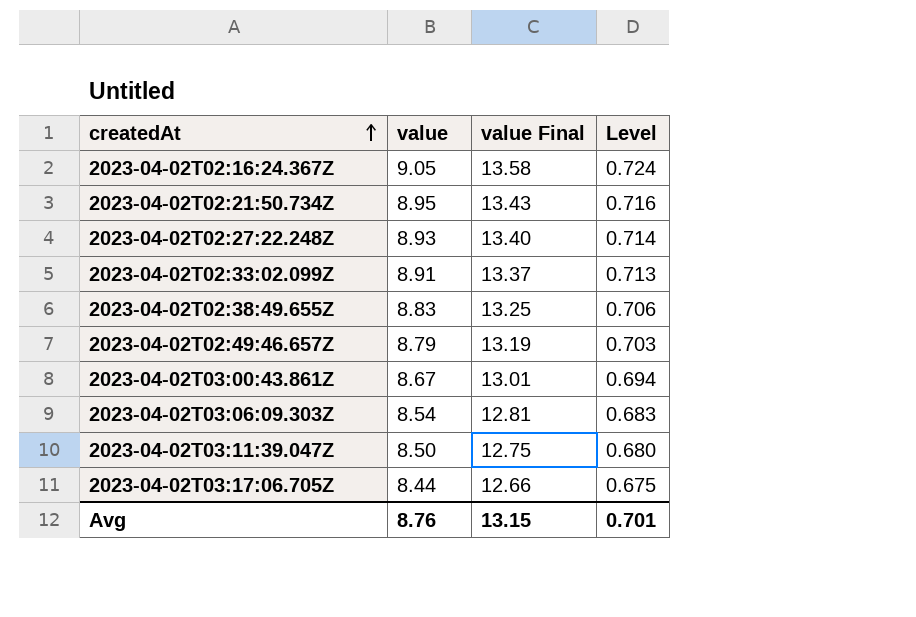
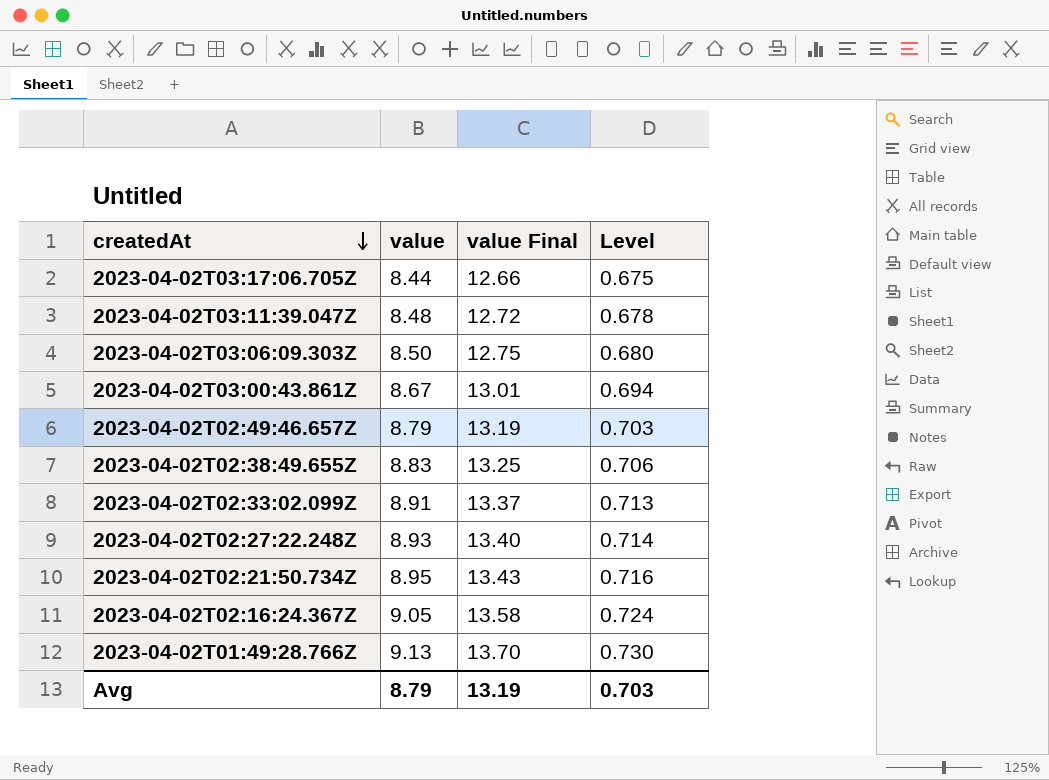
row order: createdAt ascending -> createdAt descending
2023-04-02T03:11:39.047Z | value: 8.50 -> 8.48
2023-04-02T03:11:39.047Z | value Final: 12.75 -> 12.72
2023-04-02T03:11:39.047Z | Level: 0.680 -> 0.678
2023-04-02T03:06:09.303Z | value: 8.54 -> 8.50
2023-04-02T03:06:09.303Z | value Final: 12.81 -> 12.75
2023-04-02T03:06:09.303Z | Level: 0.683 -> 0.680
row 2023-04-02T01:49:28.766Z: none -> 9.13 | 13.70 | 0.730
Avg | value: 8.76 -> 8.79
Avg | value Final: 13.15 -> 13.19
Avg | Level: 0.701 -> 0.703

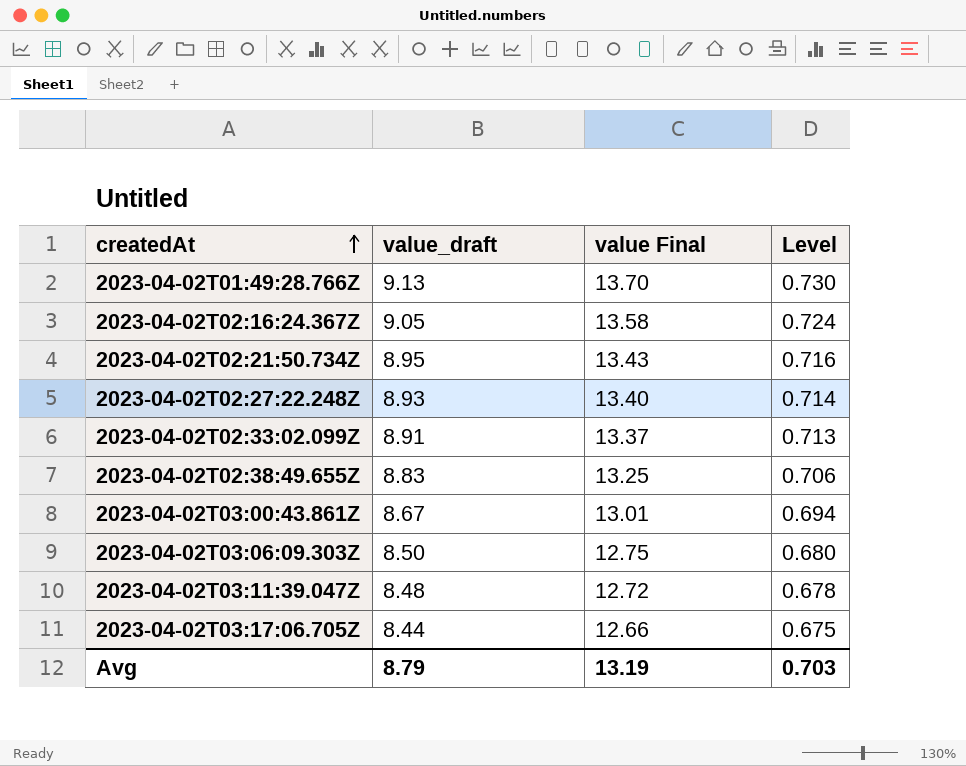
row order: createdAt descending -> createdAt ascending
column name: value -> value_draft
row 2023-04-02T02:49:46.657Z: 8.79 | 13.19 | 0.703 -> none

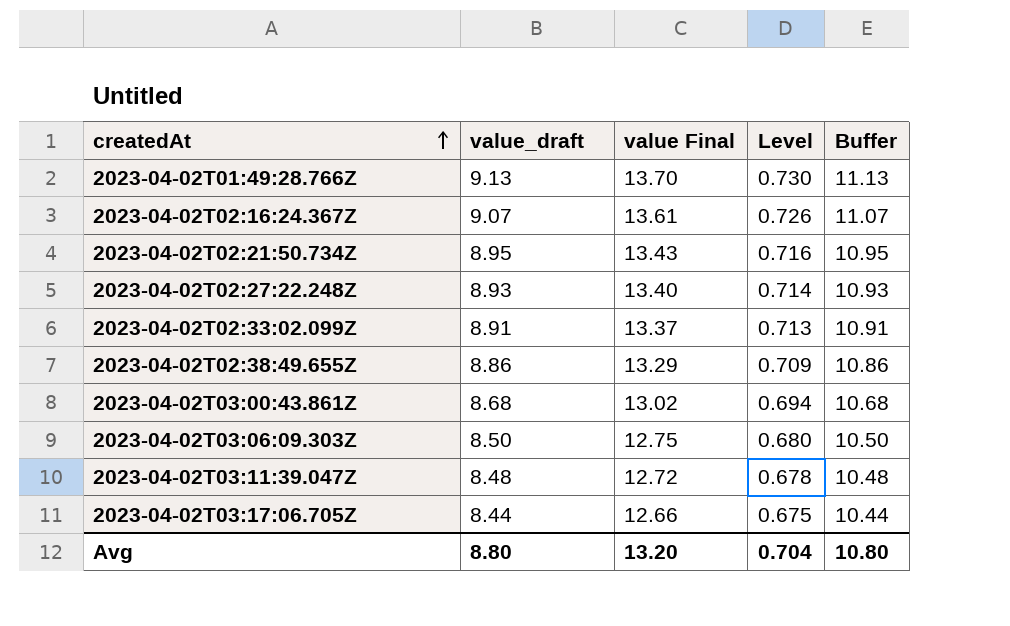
column Buffer | formula: none -> [value_draft] + 2
2023-04-02T02:16:24.367Z | value_draft: 9.05 -> 9.07
2023-04-02T02:16:24.367Z | value Final: 13.58 -> 13.61
2023-04-02T02:16:24.367Z | Level: 0.724 -> 0.726
2023-04-02T02:38:49.655Z | value_draft: 8.83 -> 8.86
2023-04-02T02:38:49.655Z | value Final: 13.25 -> 13.29
2023-04-02T02:38:49.655Z | Level: 0.706 -> 0.709
2023-04-02T03:00:43.861Z | value_draft: 8.67 -> 8.68
2023-04-02T03:00:43.861Z | value Final: 13.01 -> 13.02
Avg | value_draft: 8.79 -> 8.80
Avg | value Final: 13.19 -> 13.20
Avg | Level: 0.703 -> 0.704

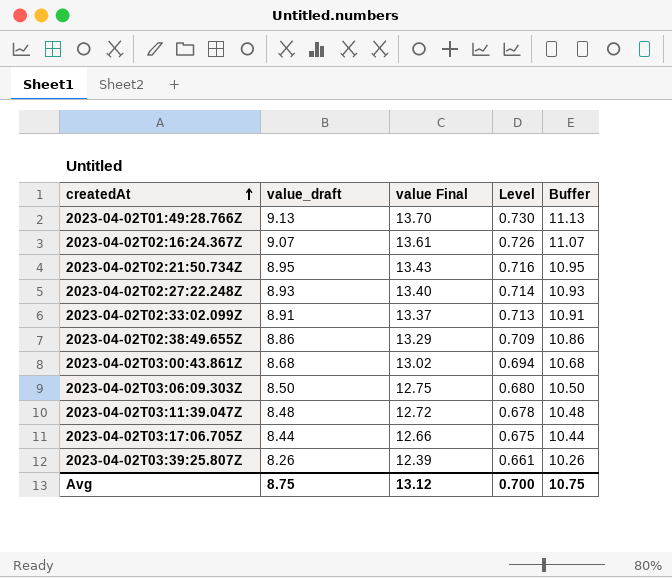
row 2023-04-02T03:39:25.807Z: none -> 8.26 | 12.39 | 0.661 | 10.26
Avg | value_draft: 8.80 -> 8.75
Avg | value Final: 13.20 -> 13.12
Avg | Level: 0.704 -> 0.700
Avg | Buffer: 10.80 -> 10.75

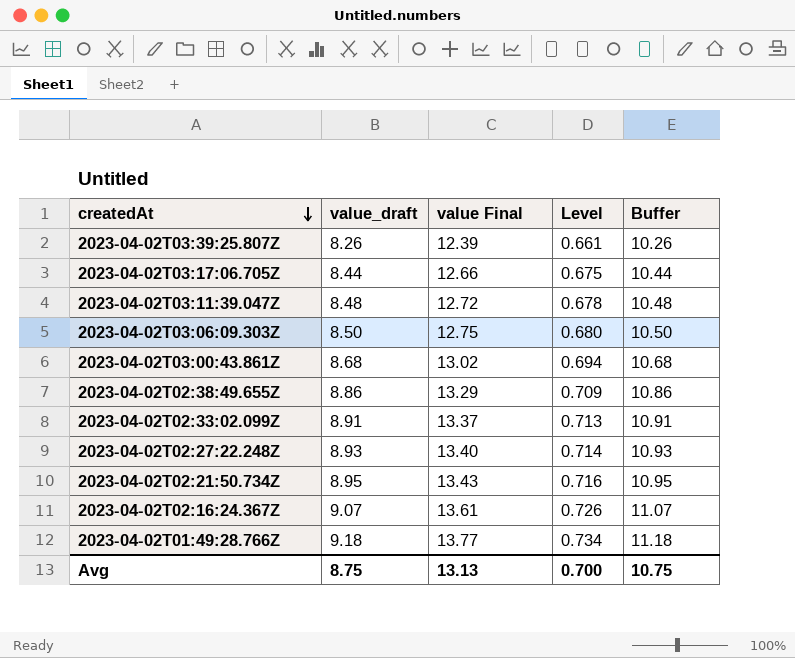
row order: createdAt ascending -> createdAt descending
2023-04-02T01:49:28.766Z | value_draft: 9.13 -> 9.18
2023-04-02T01:49:28.766Z | value Final: 13.70 -> 13.77
2023-04-02T01:49:28.766Z | Level: 0.730 -> 0.734
2023-04-02T01:49:28.766Z | Buffer: 11.13 -> 11.18
Avg | value Final: 13.12 -> 13.13

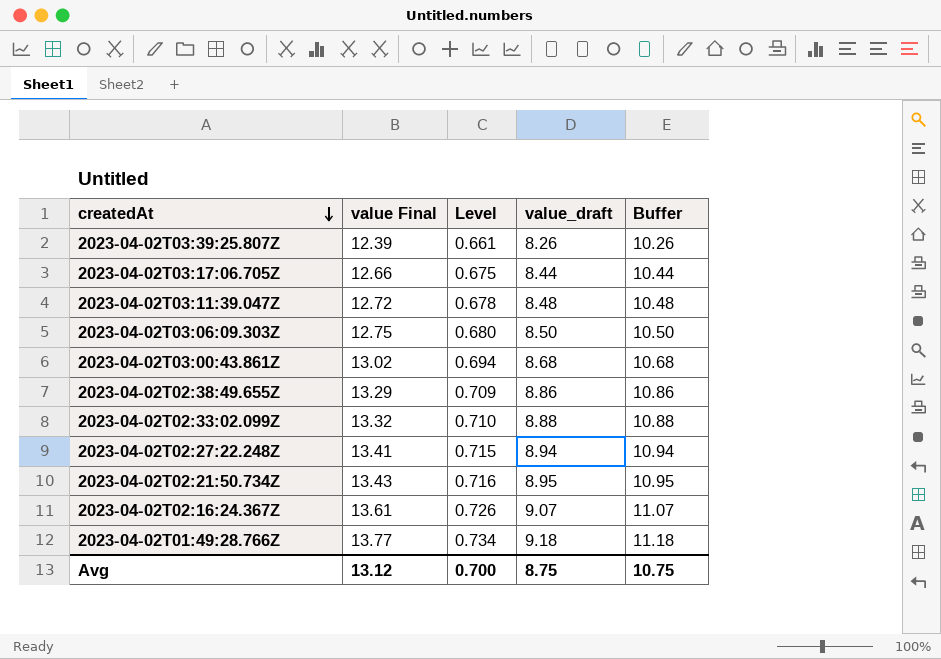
column value_draft | position: 2 -> 4
2023-04-02T02:33:02.099Z | value Final: 13.37 -> 13.32
2023-04-02T02:33:02.099Z | Level: 0.713 -> 0.710
2023-04-02T02:33:02.099Z | value_draft: 8.91 -> 8.88
2023-04-02T02:33:02.099Z | Buffer: 10.91 -> 10.88
2023-04-02T02:27:22.248Z | value Final: 13.40 -> 13.41
2023-04-02T02:27:22.248Z | Level: 0.714 -> 0.715
2023-04-02T02:27:22.248Z | value_draft: 8.93 -> 8.94
2023-04-02T02:27:22.248Z | Buffer: 10.93 -> 10.94
Avg | value Final: 13.13 -> 13.12

